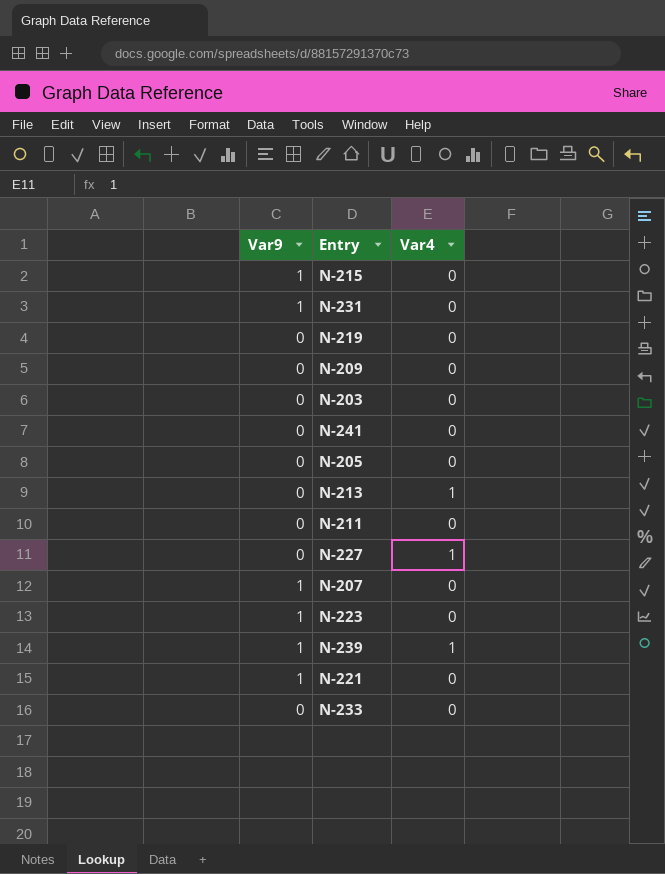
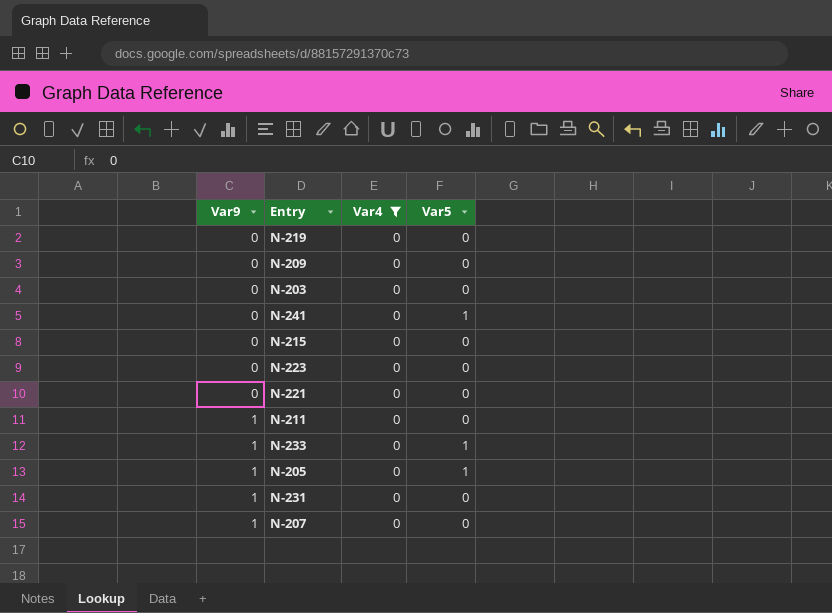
filter: none -> Var4 = 0
row order: none -> Var9 ascending
column Var5 | position: none -> 4
N-215 | Var9: 1 -> 0
N-223 | Var9: 1 -> 0
N-221 | Var9: 1 -> 0
N-211 | Var9: 0 -> 1
N-233 | Var9: 0 -> 1
N-205 | Var9: 0 -> 1

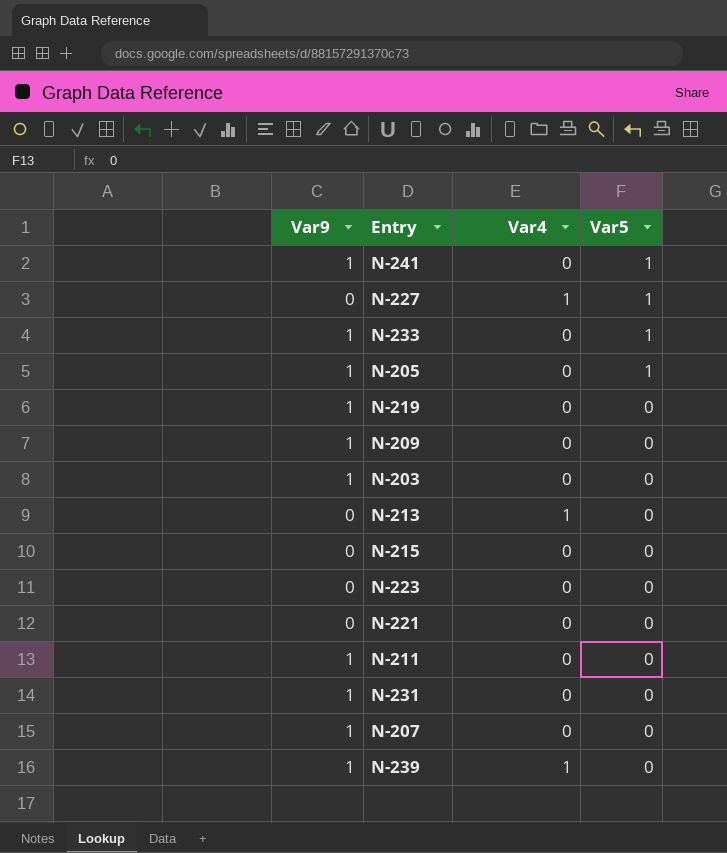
filter: Var4 = 0 -> none
row order: Var9 ascending -> Var5 descending
N-241 | Var9: 0 -> 1
N-219 | Var9: 0 -> 1
N-209 | Var9: 0 -> 1
N-203 | Var9: 0 -> 1

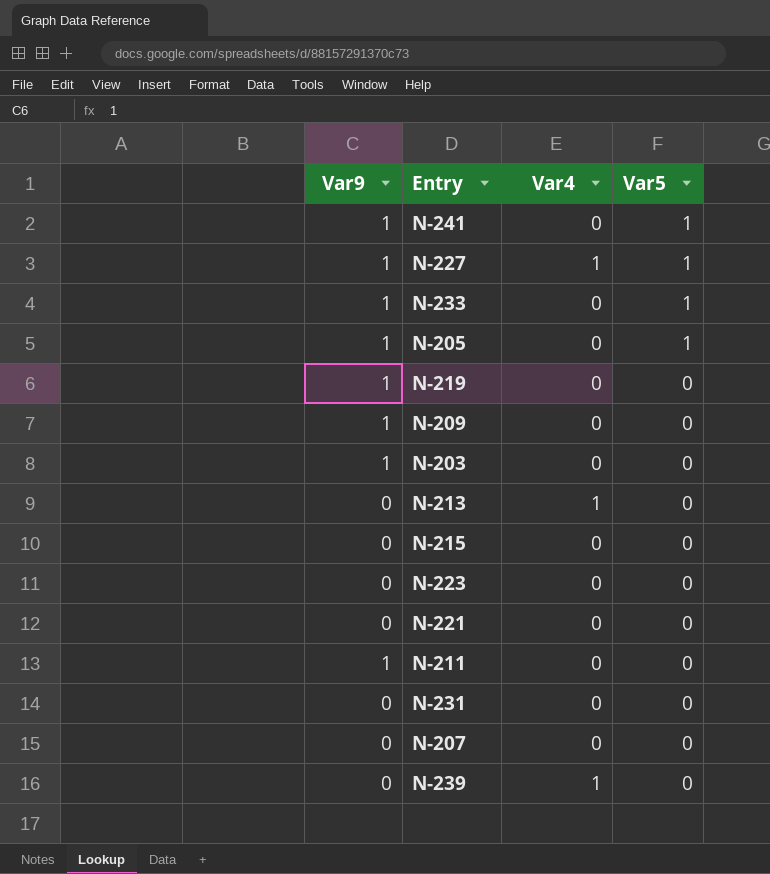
N-227 | Var9: 0 -> 1
N-231 | Var9: 1 -> 0
N-207 | Var9: 1 -> 0
N-239 | Var9: 1 -> 0

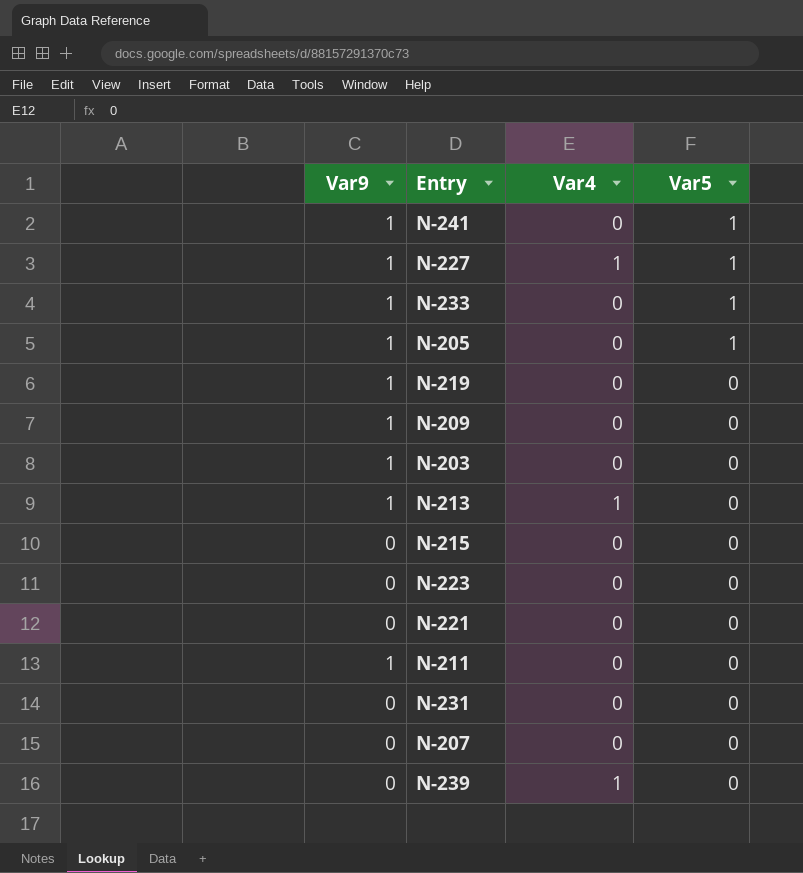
N-213 | Var9: 0 -> 1

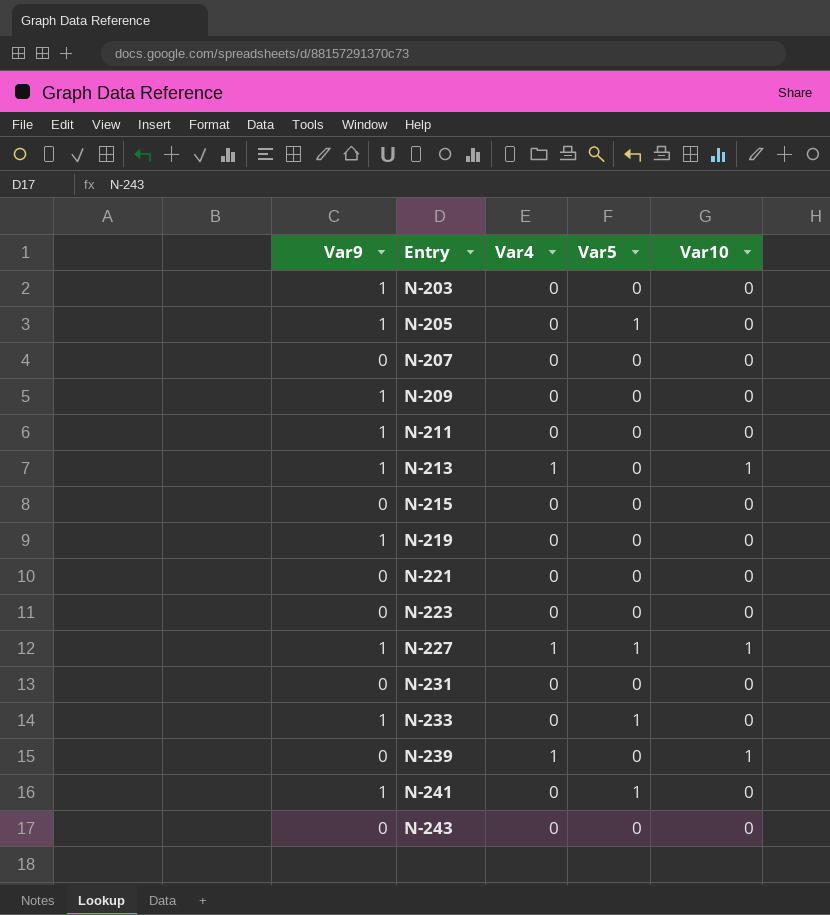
row order: Var5 descending -> Entry ascending
column Var10 | position: none -> 5
row N-243: none -> 0 | 0 | 0 | 0

